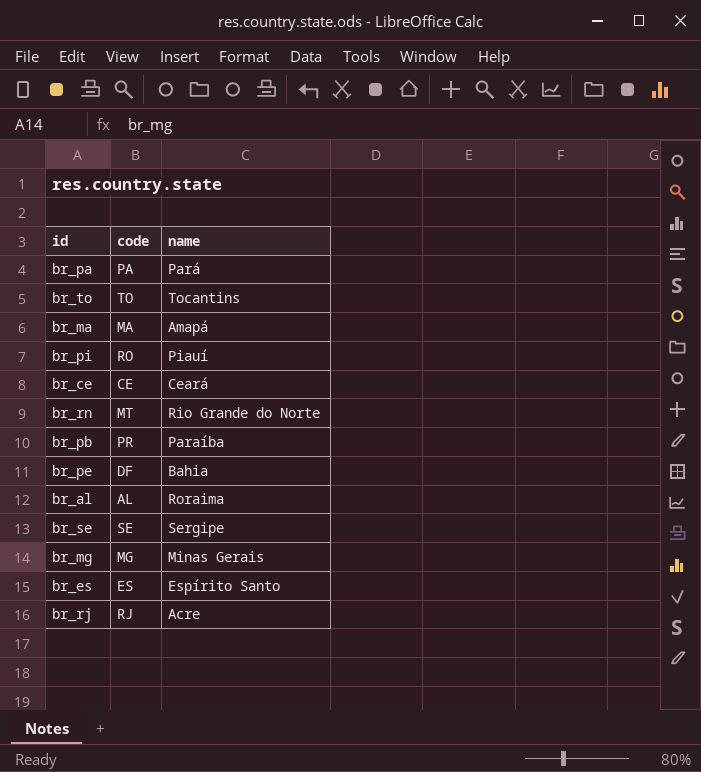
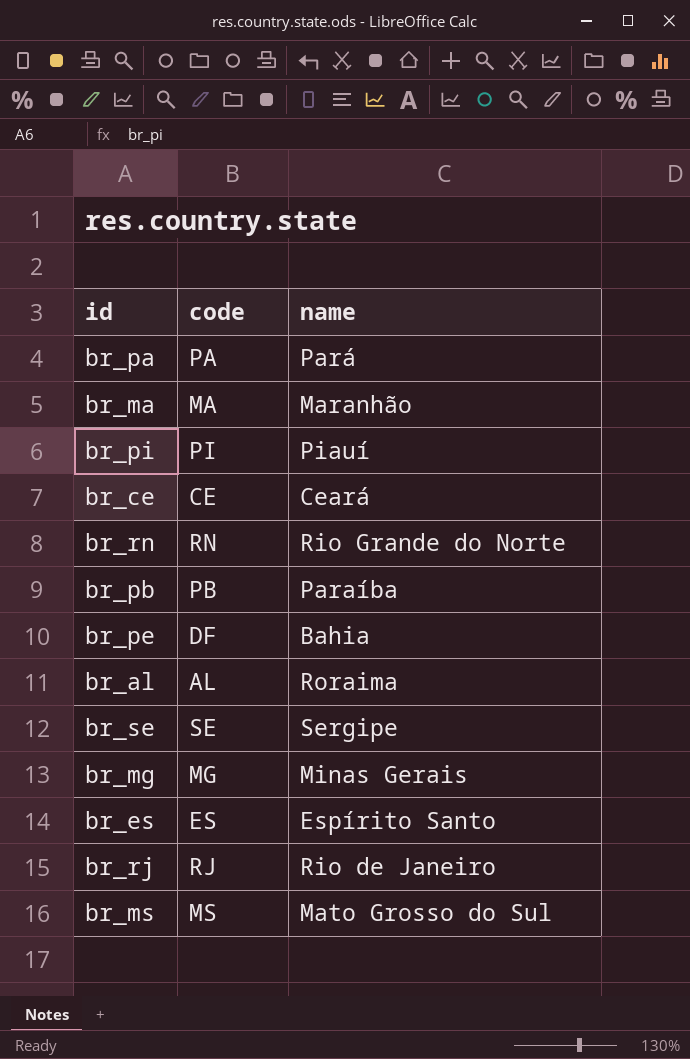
row br_to: TO | Tocantins -> none
br_ma | name: Amapá -> Maranhão
br_pi | code: RO -> PI
br_rn | code: MT -> RN
br_pb | code: PR -> PB
br_rj | name: Acre -> Rio de Janeiro
row br_ms: none -> MS | Mato Grosso do Sul

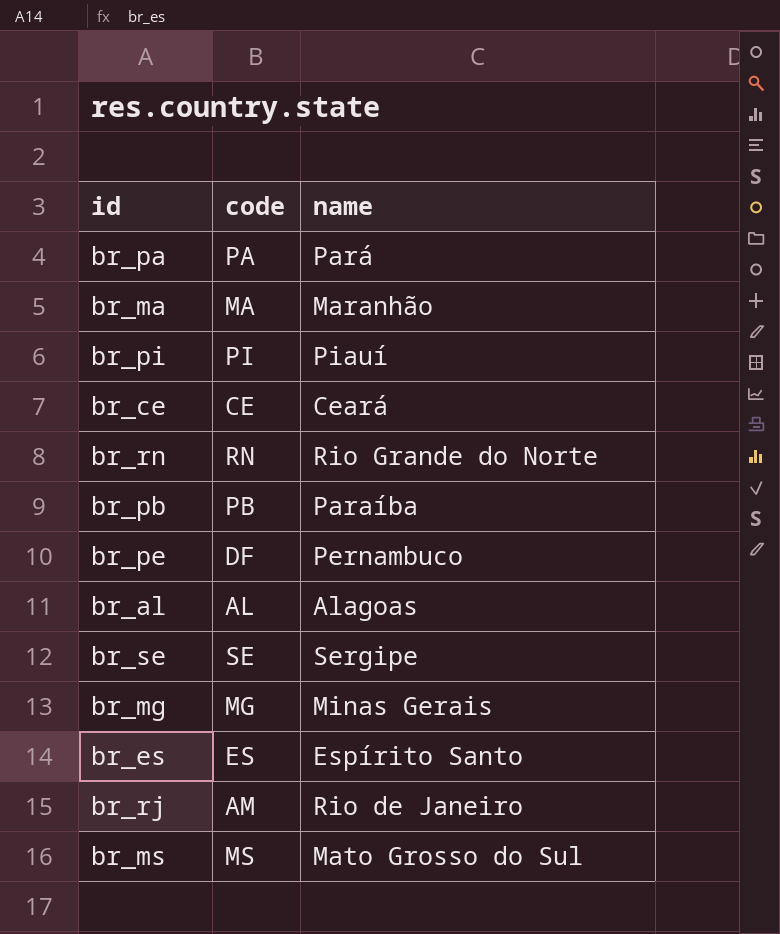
br_pe | name: Bahia -> Pernambuco
br_al | name: Roraima -> Alagoas
br_rj | code: RJ -> AM

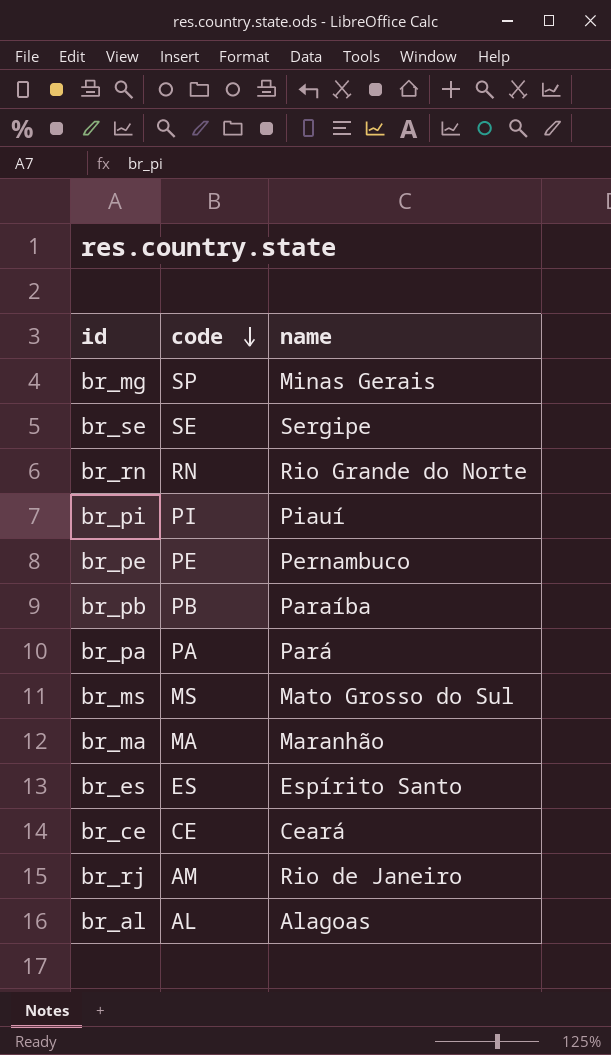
row order: none -> code descending
br_mg | code: MG -> SP
br_pe | code: DF -> PE

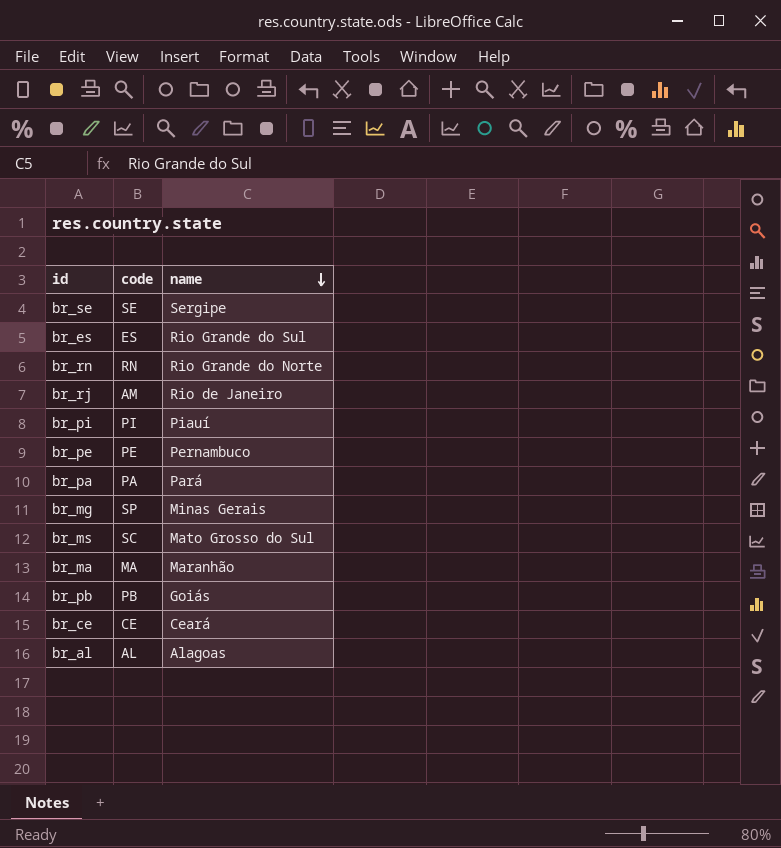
row order: code descending -> name descending
br_es | name: Espírito Santo -> Rio Grande do Sul
br_ms | code: MS -> SC
br_pb | name: Paraíba -> Goiás

